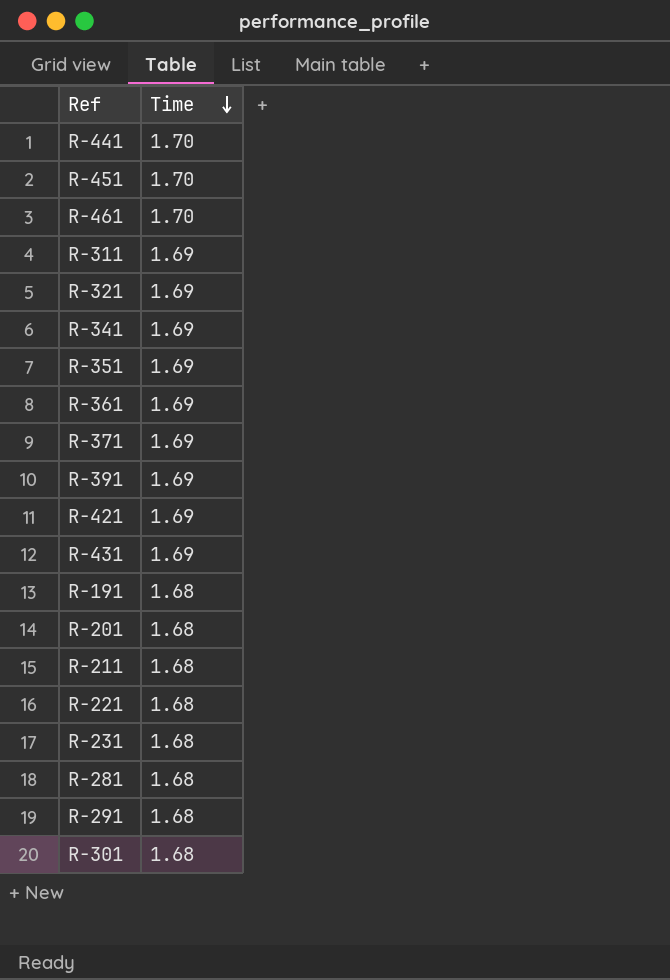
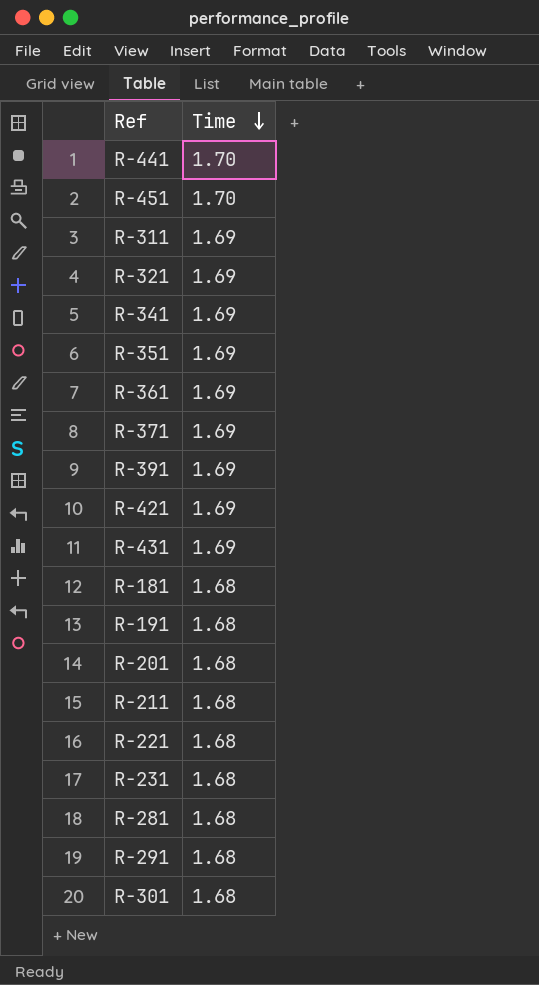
row R-461: 1.70 -> none
row R-181: none -> 1.68

